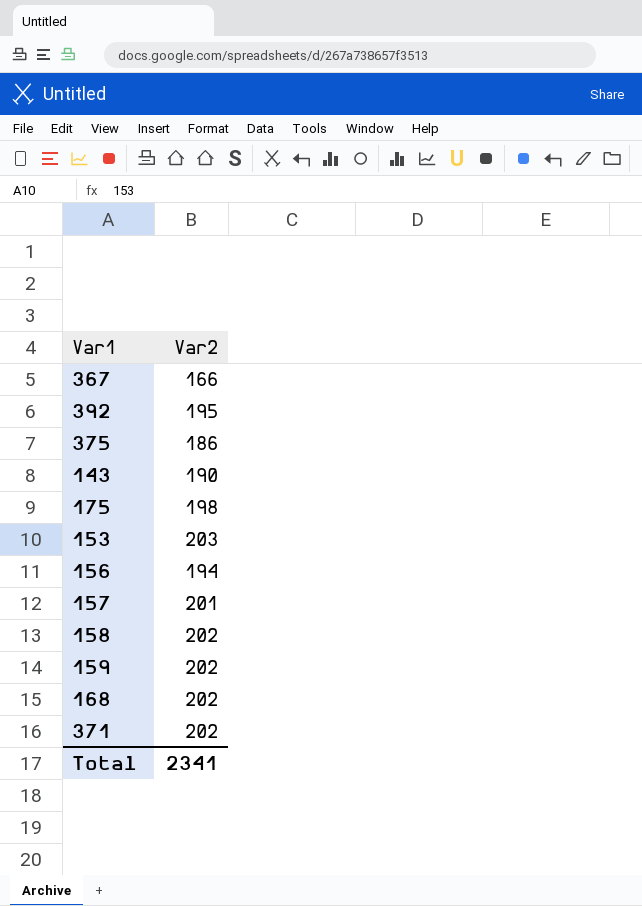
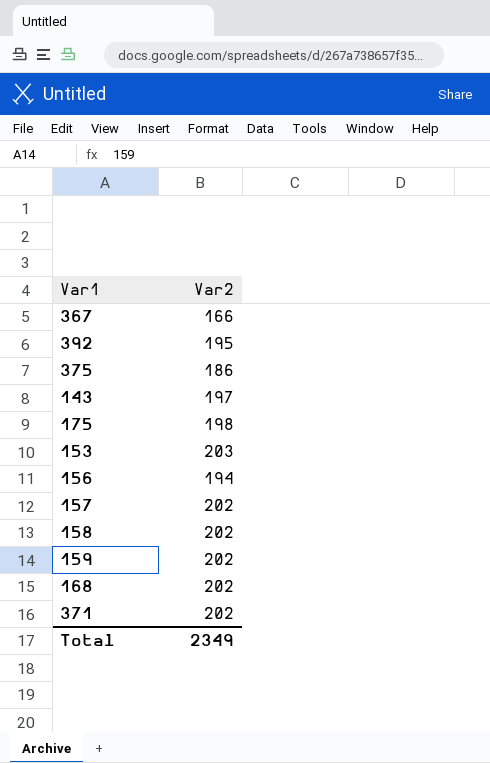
143 | Var2: 190 -> 197
157 | Var2: 201 -> 202
Total | Var2: 2341 -> 2349

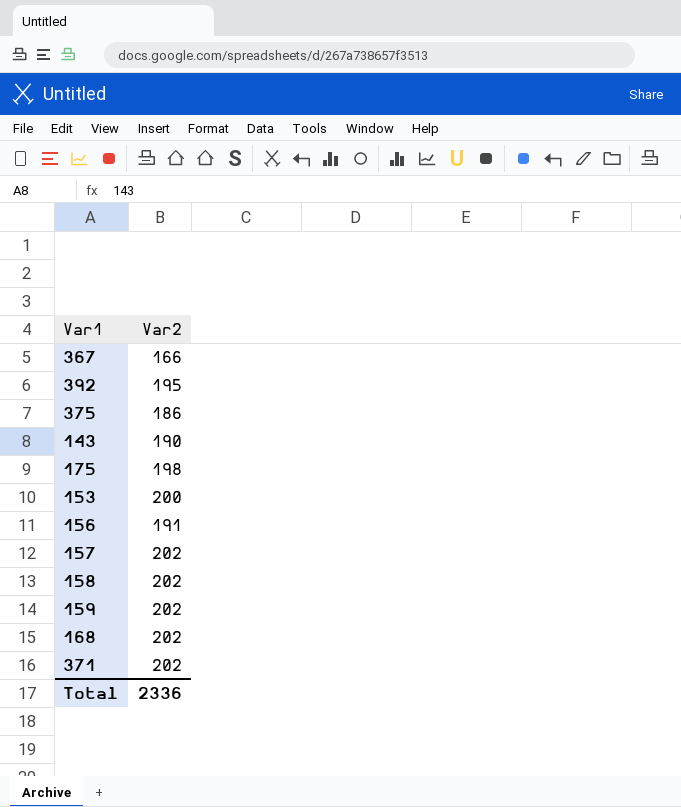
143 | Var2: 197 -> 190
153 | Var2: 203 -> 200
156 | Var2: 194 -> 191
Total | Var2: 2349 -> 2336

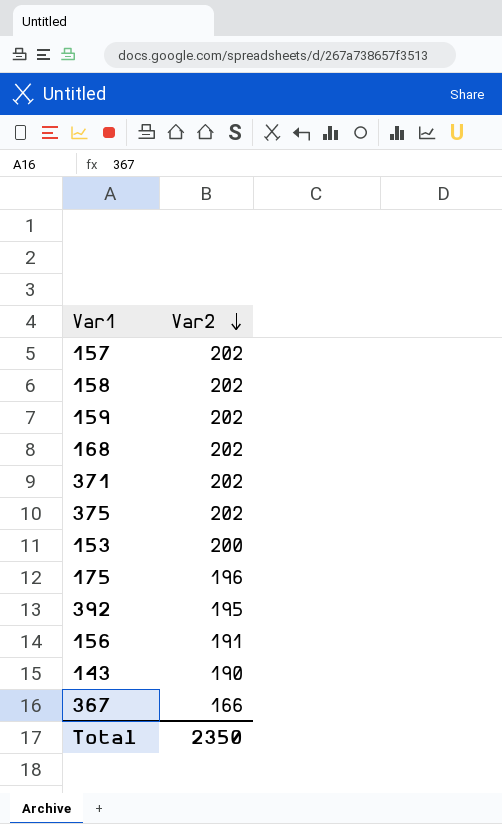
row order: none -> Var2 descending
375 | Var2: 186 -> 202
175 | Var2: 198 -> 196
Total | Var2: 2336 -> 2350

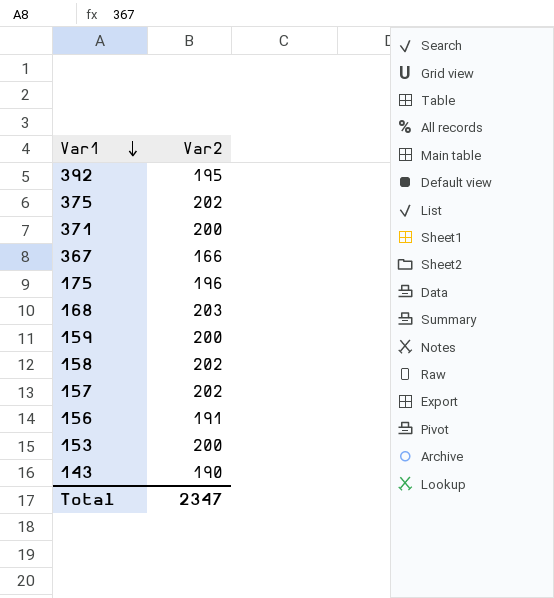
row order: Var2 descending -> Var1 descending
371 | Var2: 202 -> 200
168 | Var2: 202 -> 203
159 | Var2: 202 -> 200
Total | Var2: 2350 -> 2347

